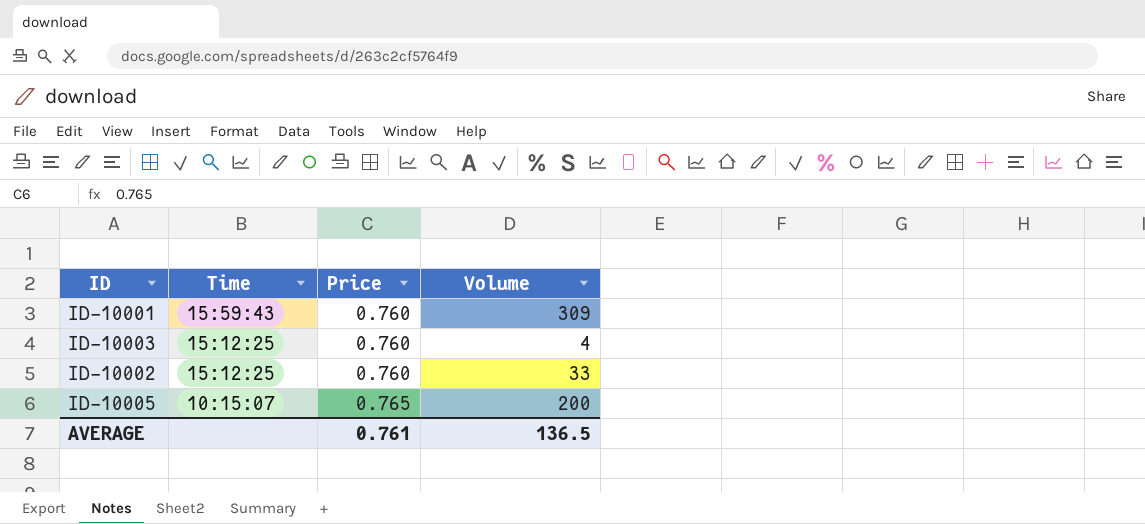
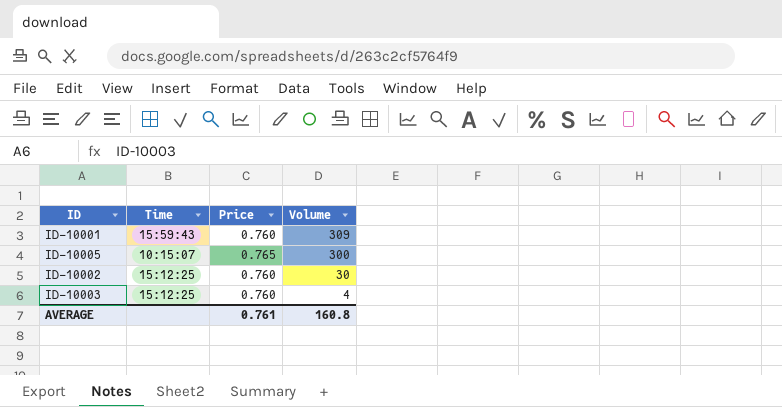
row order: Time descending -> Volume descending
ID-10005 | Volume: 200 -> 300
ID-10002 | Volume: 33 -> 30
AVERAGE | Volume: 136.5 -> 160.8

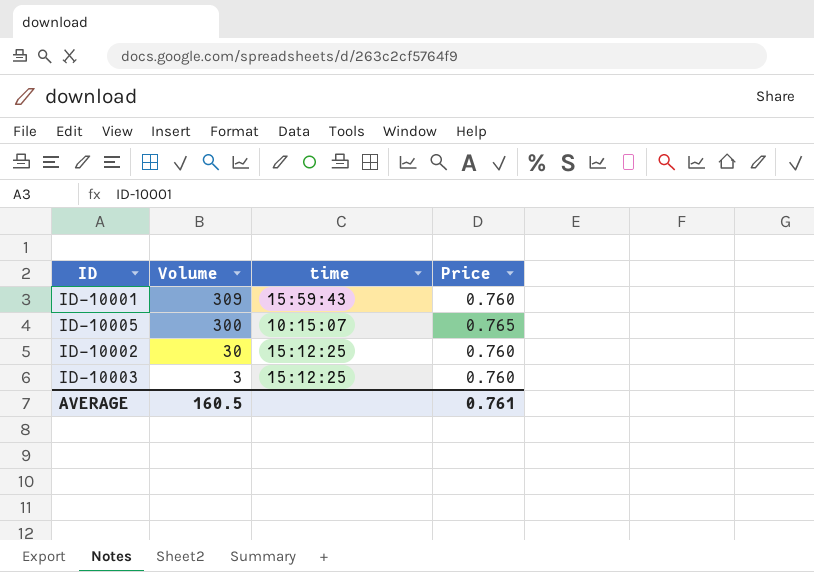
column Volume | position: 4 -> 2
column name: Time -> time
ID-10003 | Volume: 4 -> 3
AVERAGE | Volume: 160.8 -> 160.5

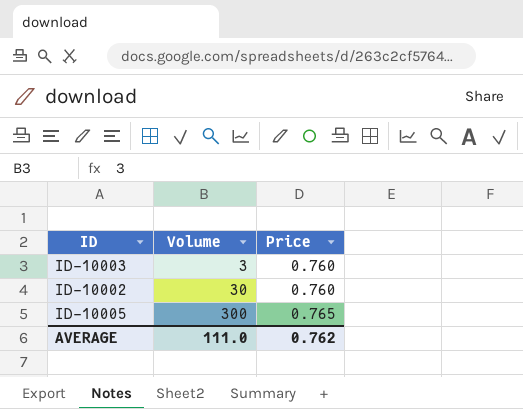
row order: Volume descending -> Volume ascending
column time | position: 3 -> none
row ID-10001: 309 | 15:59:43 | 0.760 -> none
AVERAGE | Volume: 160.5 -> 111.0
AVERAGE | Price: 0.761 -> 0.762

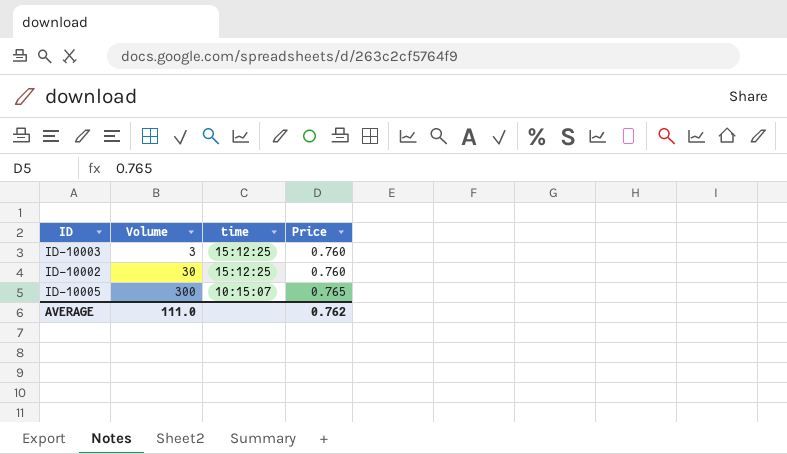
column time | position: none -> 3

